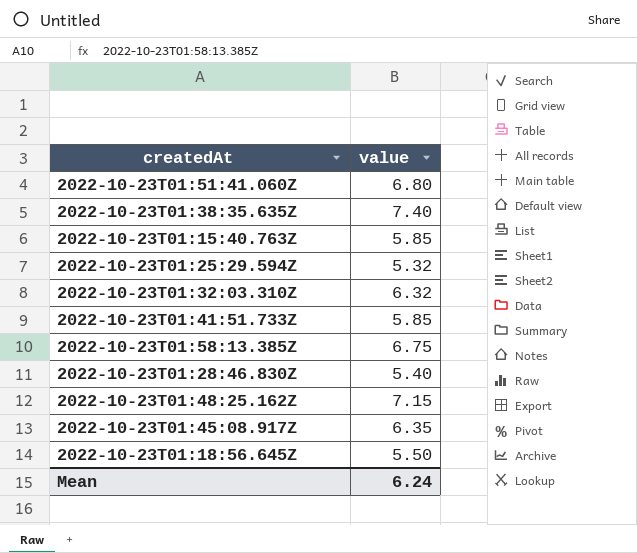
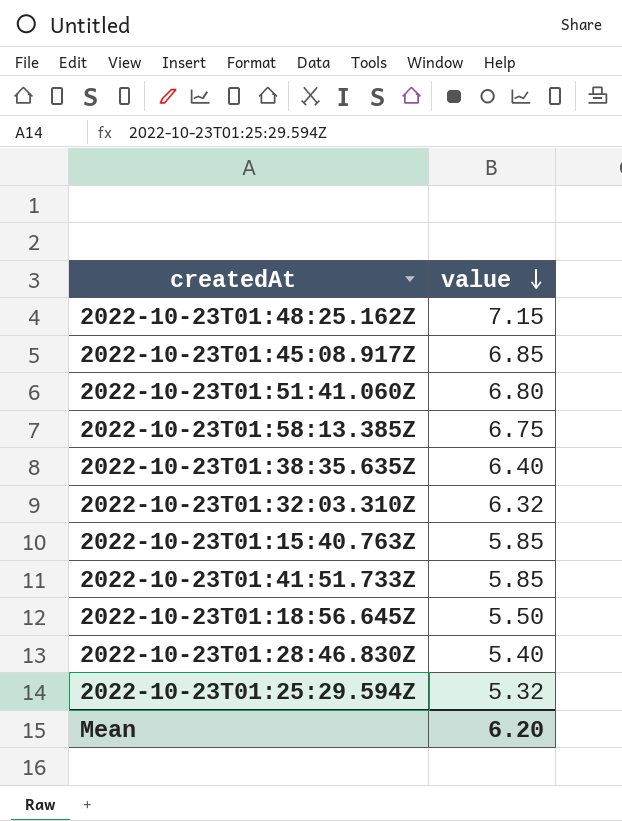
row order: none -> value descending
2022-10-23T01:45:08.917Z | value: 6.35 -> 6.85
2022-10-23T01:38:35.635Z | value: 7.40 -> 6.40
Mean | value: 6.24 -> 6.20

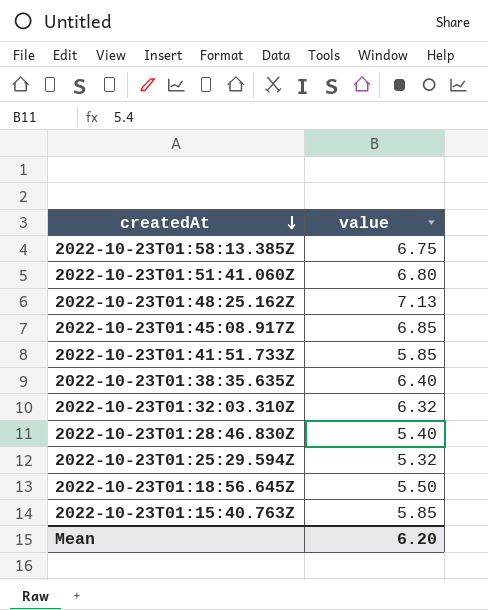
row order: value descending -> createdAt descending
2022-10-23T01:48:25.162Z | value: 7.15 -> 7.13

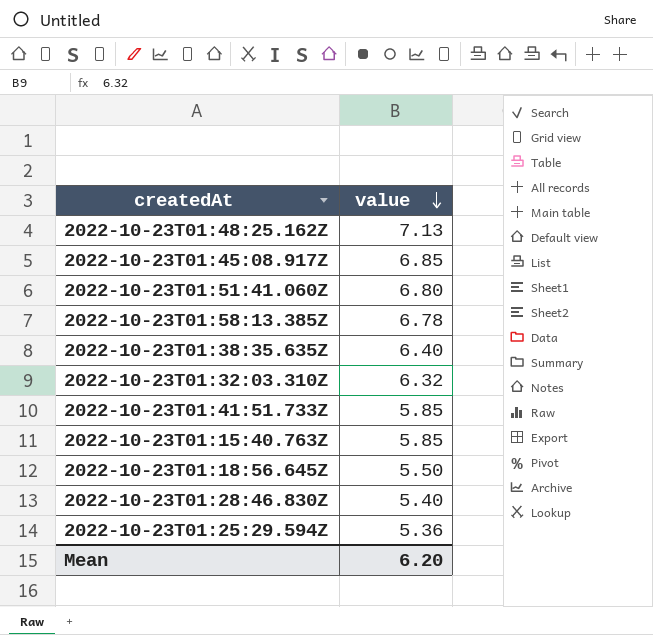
row order: createdAt descending -> value descending
2022-10-23T01:58:13.385Z | value: 6.75 -> 6.78
2022-10-23T01:25:29.594Z | value: 5.32 -> 5.36

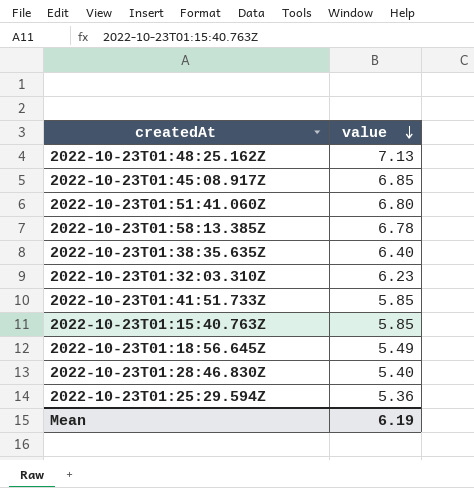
2022-10-23T01:32:03.310Z | value: 6.32 -> 6.23
2022-10-23T01:18:56.645Z | value: 5.50 -> 5.49
Mean | value: 6.20 -> 6.19

